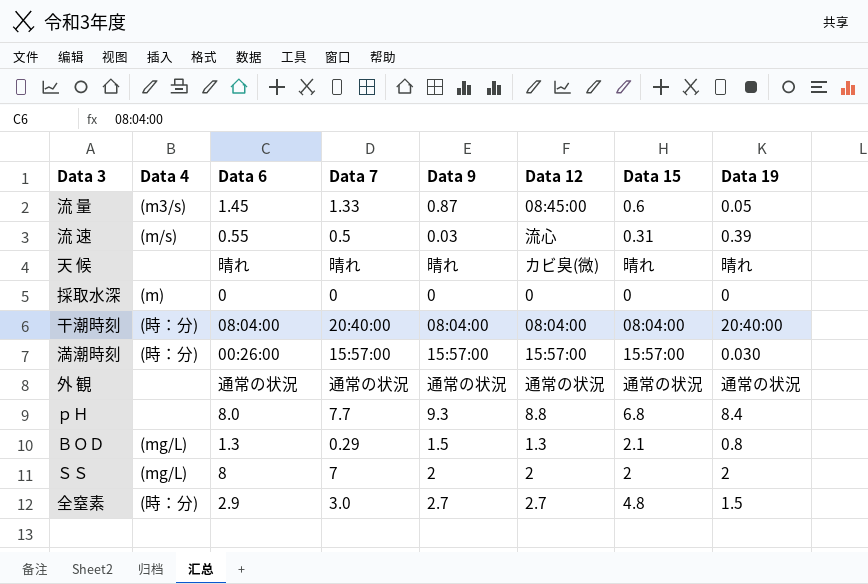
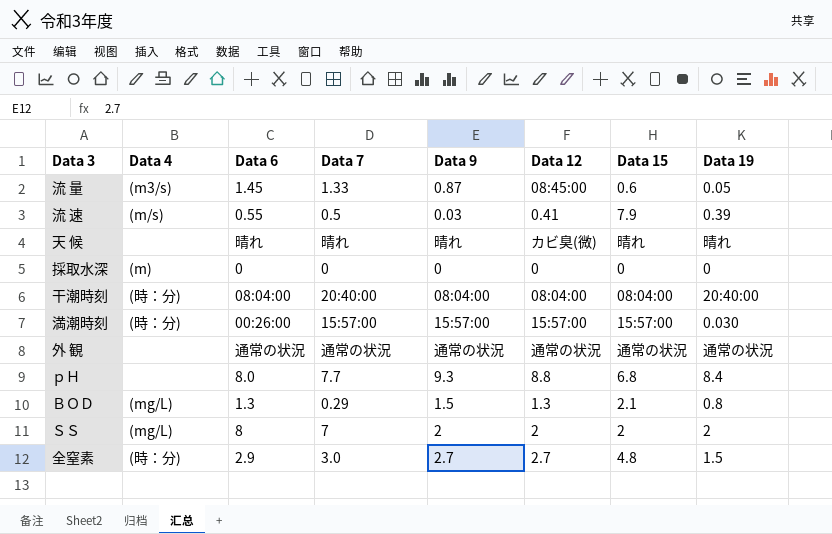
流 速 | Data 12: 流心 -> 0.41
流 速 | Data 15: 0.31 -> 7.9

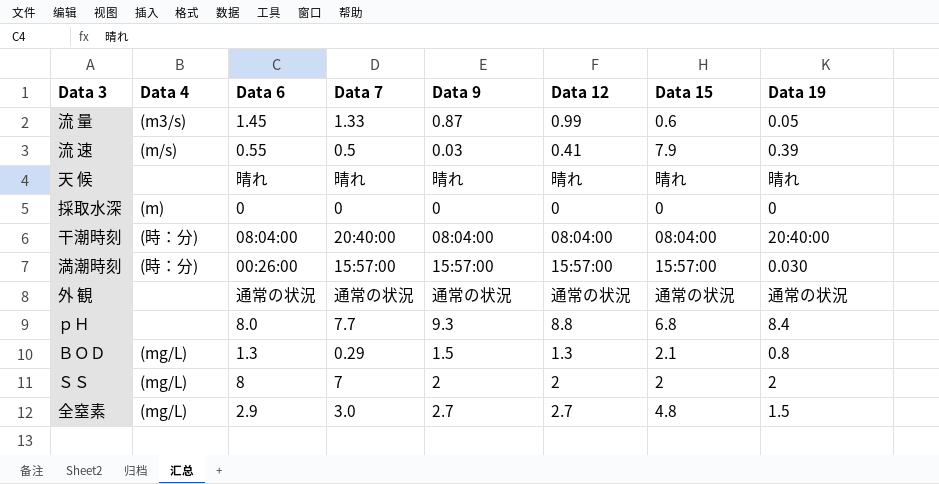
流 量 | Data 12: 08:45:00 -> 0.99
天 候 | Data 12: カビ臭(微) -> 晴れ
全窒素 | Data 4: (時：分) -> (mg/L)

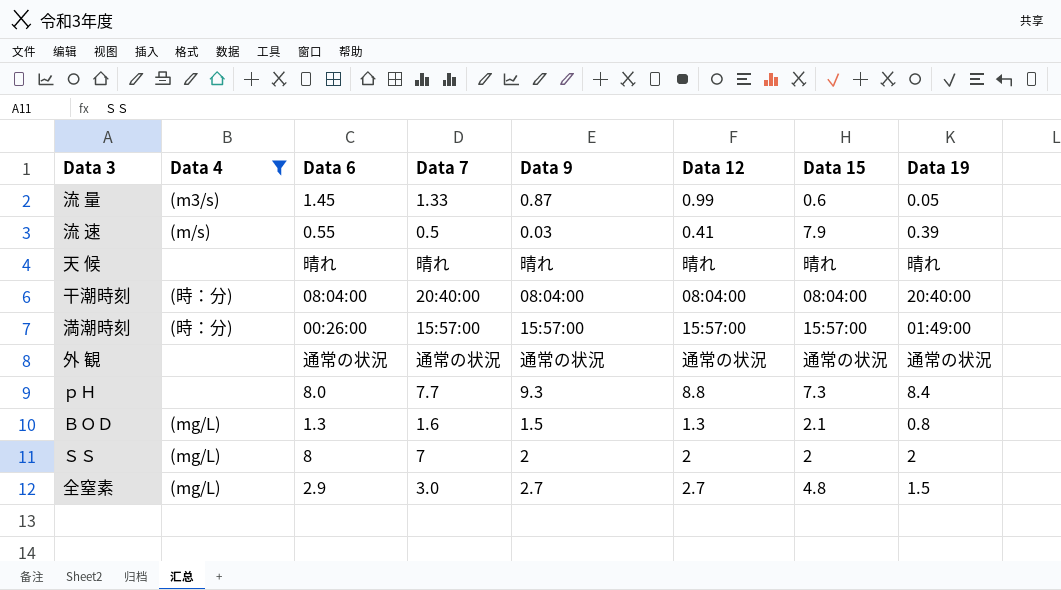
filter: none -> Data 4 != (m)
満潮時刻 | Data 19: 0.030 -> 01:49:00
ｐＨ | Data 15: 6.8 -> 7.3
ＢＯＤ | Data 7: 0.29 -> 1.6

